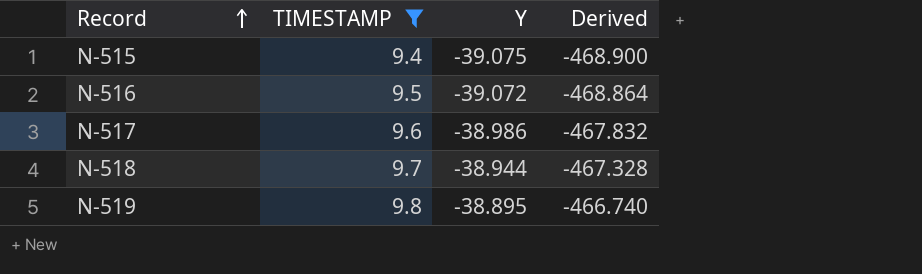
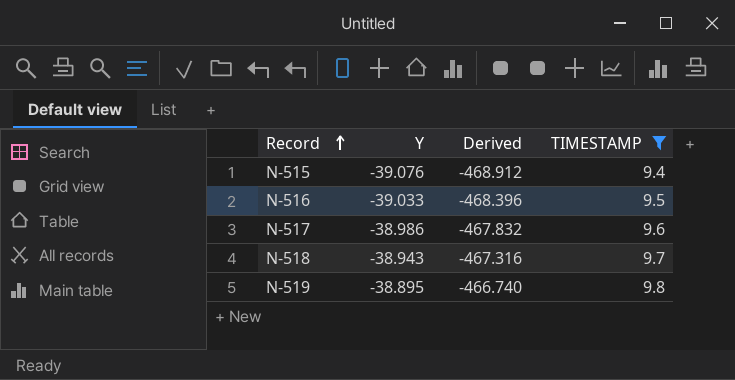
column TIMESTAMP | position: 2 -> 4
N-515 | Y: -39.075 -> -39.076
N-515 | Derived: -468.900 -> -468.912
N-516 | Y: -39.072 -> -39.033
N-516 | Derived: -468.864 -> -468.396
N-518 | Y: -38.944 -> -38.943
N-518 | Derived: -467.328 -> -467.316

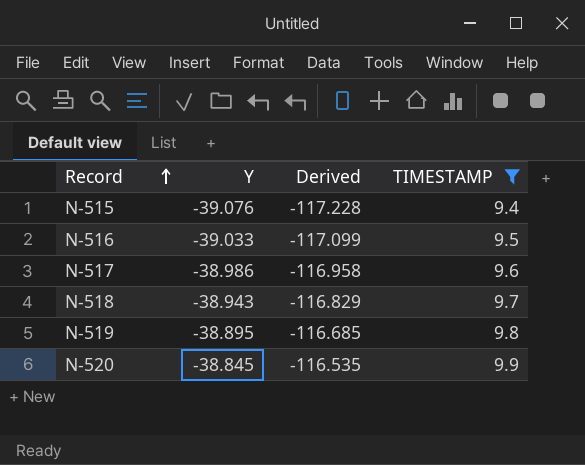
column Derived | formula: [Y] * 12 -> [Y] * 3
row N-520: none -> -38.845 | -116.535 | 9.9

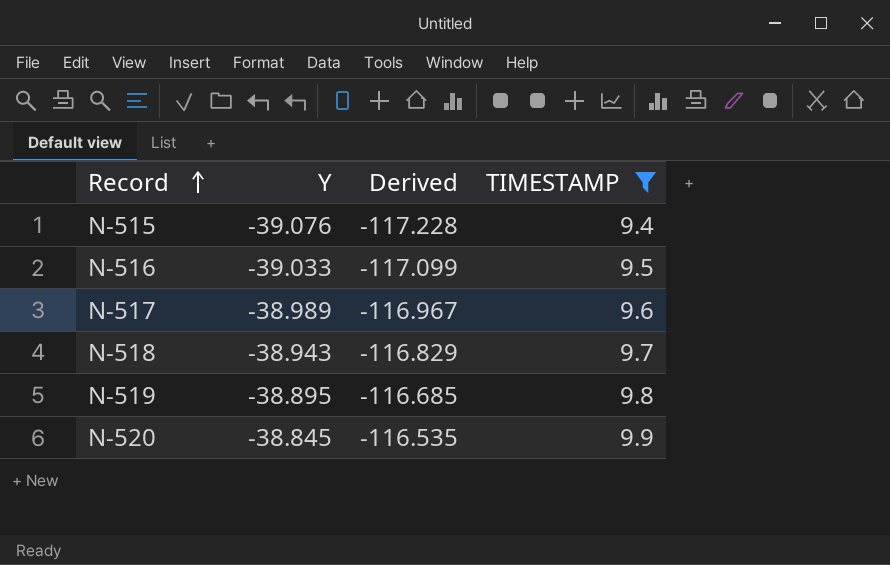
N-517 | Y: -38.986 -> -38.989
N-517 | Derived: -116.958 -> -116.967

